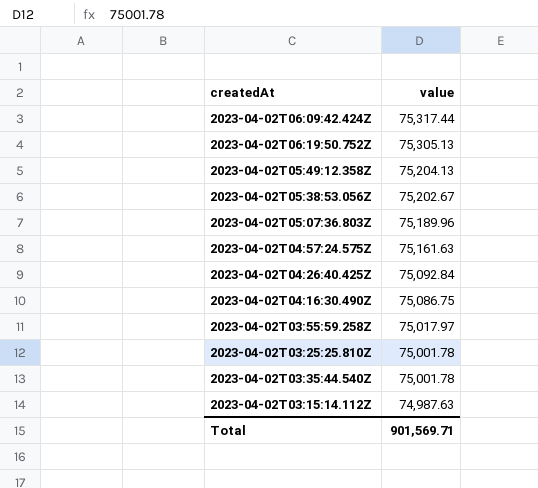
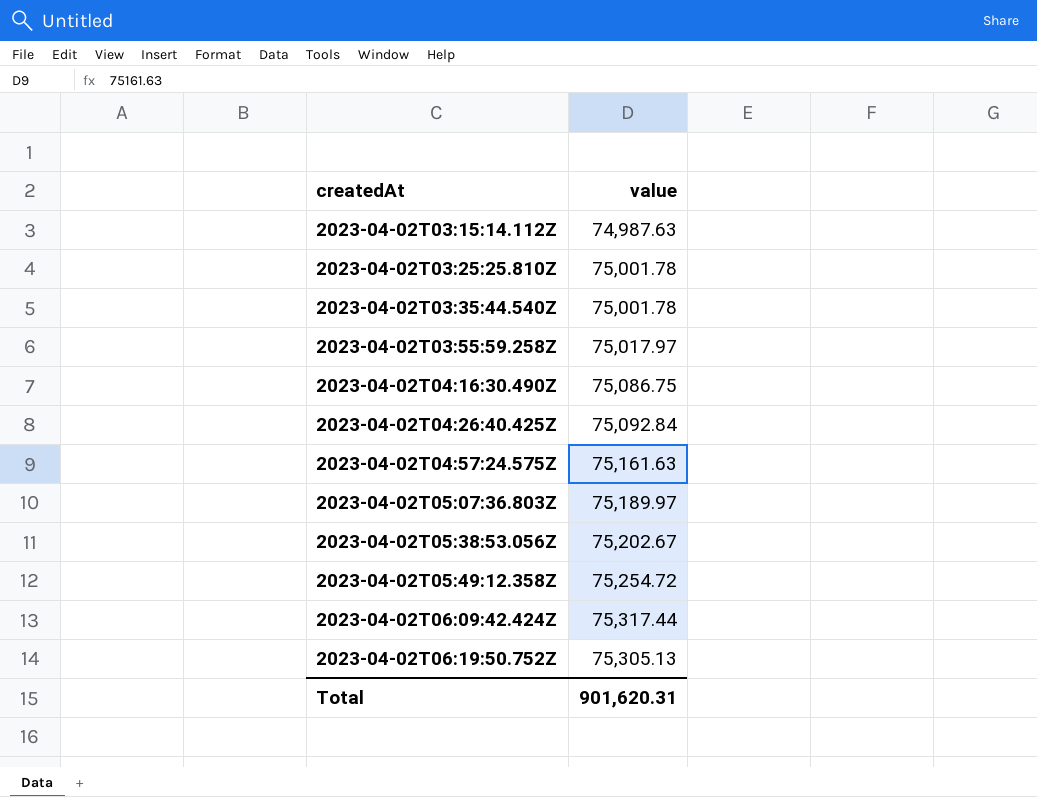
row order: value descending -> createdAt ascending
2023-04-02T05:07:36.803Z | value: 75,189.96 -> 75,189.97
2023-04-02T05:49:12.358Z | value: 75,204.13 -> 75,254.72
Total | value: 901,569.71 -> 901,620.31

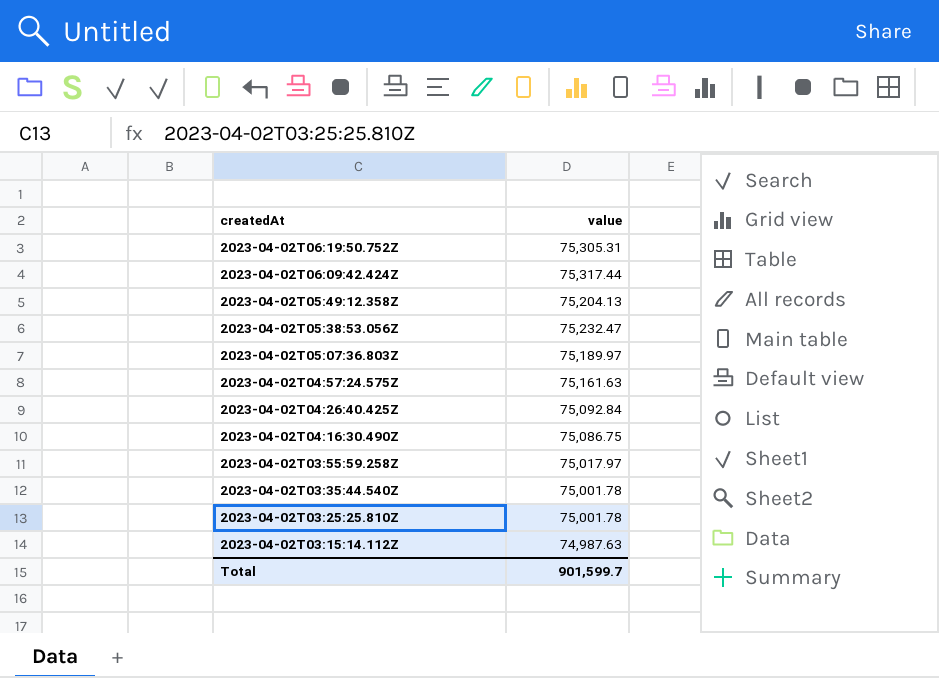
row order: createdAt ascending -> createdAt descending
2023-04-02T06:19:50.752Z | value: 75,305.13 -> 75,305.31
2023-04-02T05:49:12.358Z | value: 75,254.72 -> 75,204.13
2023-04-02T05:38:53.056Z | value: 75,202.67 -> 75,232.47
Total | value: 901,620.31 -> 901,599.7

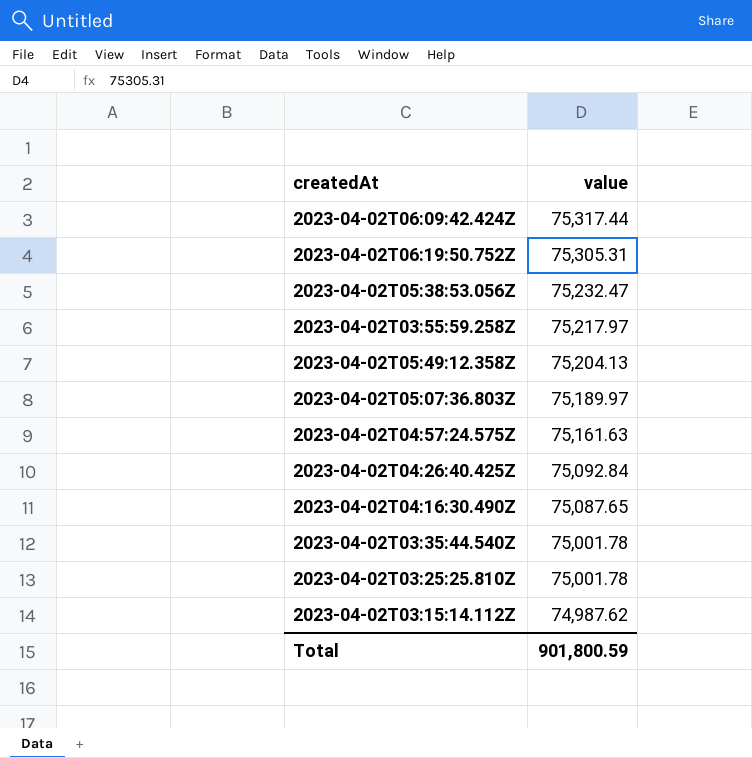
row order: createdAt descending -> value descending
2023-04-02T03:55:59.258Z | value: 75,017.97 -> 75,217.97
2023-04-02T04:16:30.490Z | value: 75,086.75 -> 75,087.65
2023-04-02T03:15:14.112Z | value: 74,987.63 -> 74,987.62
Total | value: 901,599.7 -> 901,800.59

